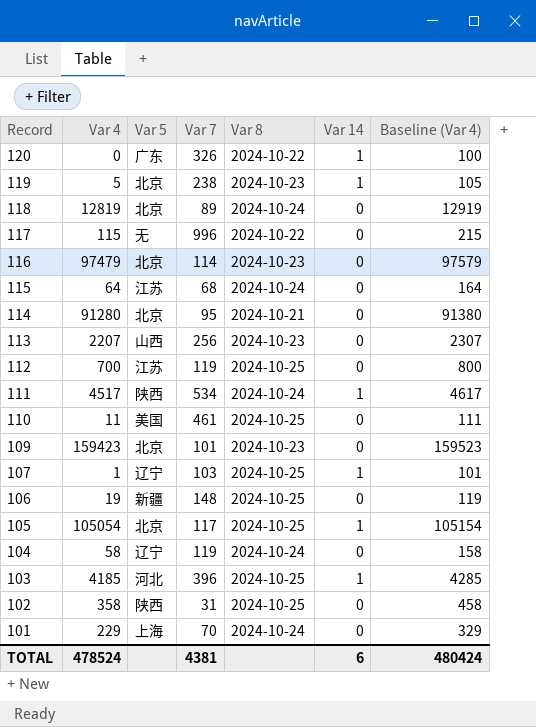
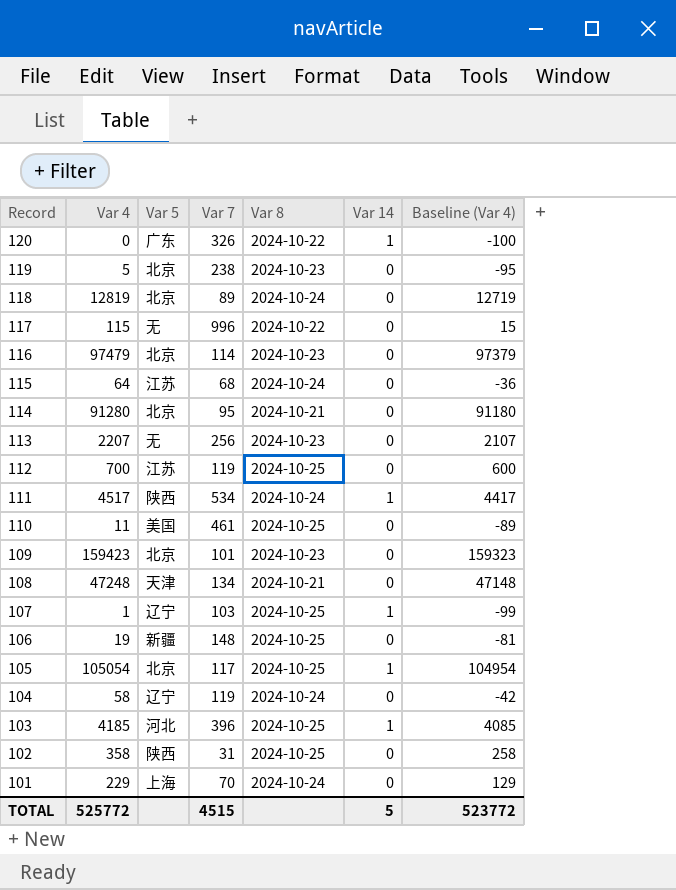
column Baseline (Var 4) | formula: [Var 4] + 100 -> [Var 4] - 100
119 | Var 14: 1 -> 0
113 | Var 5: 山西 -> 无
row 108: none -> 47248 | 天津 | 134 | 2024-10-21 | 0 | 47148
TOTAL | Var 4: 478524 -> 525772
TOTAL | Var 7: 4381 -> 4515
TOTAL | Var 14: 6 -> 5
TOTAL | Baseline (Var 4): 480424 -> 523772

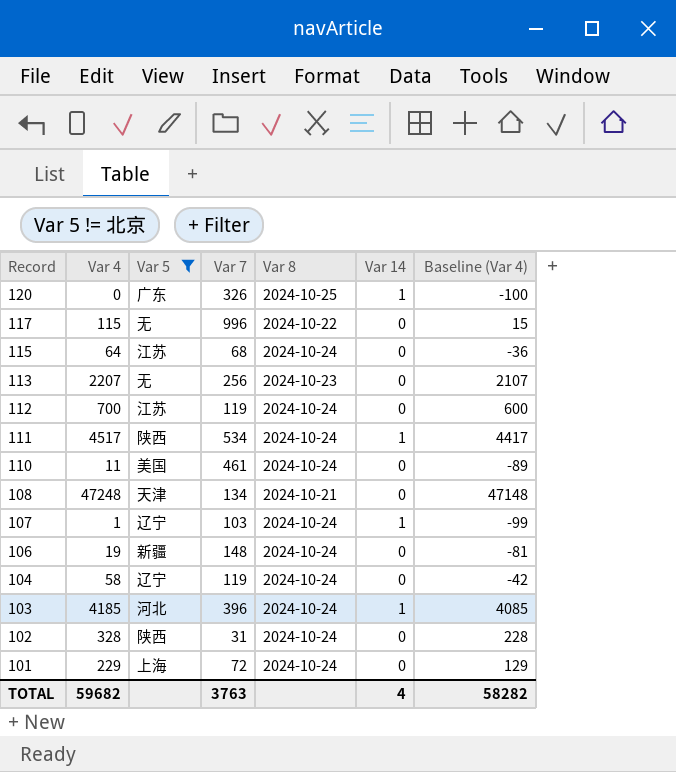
filter: none -> Var 5 != 北京
120 | Var 8: 2024-10-22 -> 2024-10-25
112 | Var 8: 2024-10-25 -> 2024-10-24
110 | Var 8: 2024-10-25 -> 2024-10-24
107 | Var 8: 2024-10-25 -> 2024-10-24
106 | Var 8: 2024-10-25 -> 2024-10-24
103 | Var 8: 2024-10-25 -> 2024-10-24
102 | Var 4: 358 -> 328
102 | Var 8: 2024-10-25 -> 2024-10-24
102 | Baseline (Var 4): 258 -> 228
101 | Var 7: 70 -> 72
TOTAL | Var 4: 525772 -> 59682
TOTAL | Var 7: 4515 -> 3763
TOTAL | Var 14: 5 -> 4
TOTAL | Baseline (Var 4): 523772 -> 58282

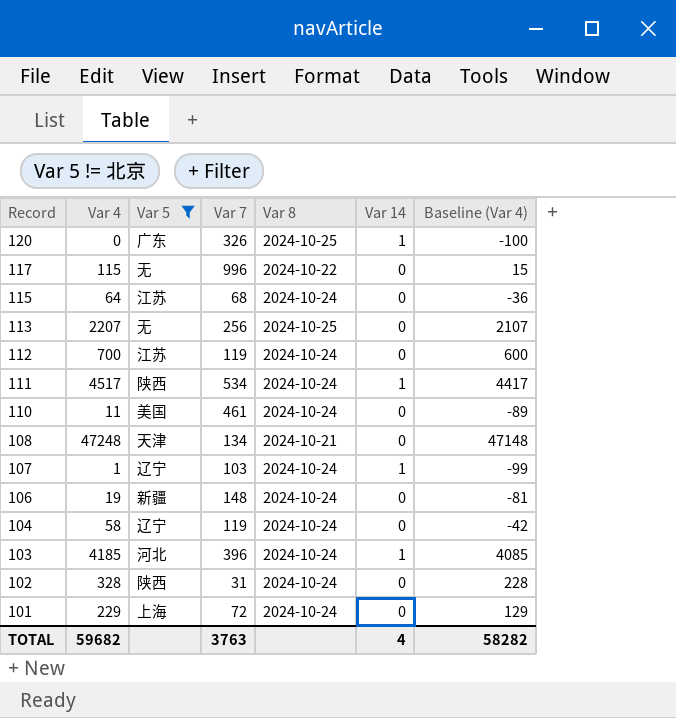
113 | Var 8: 2024-10-23 -> 2024-10-25

